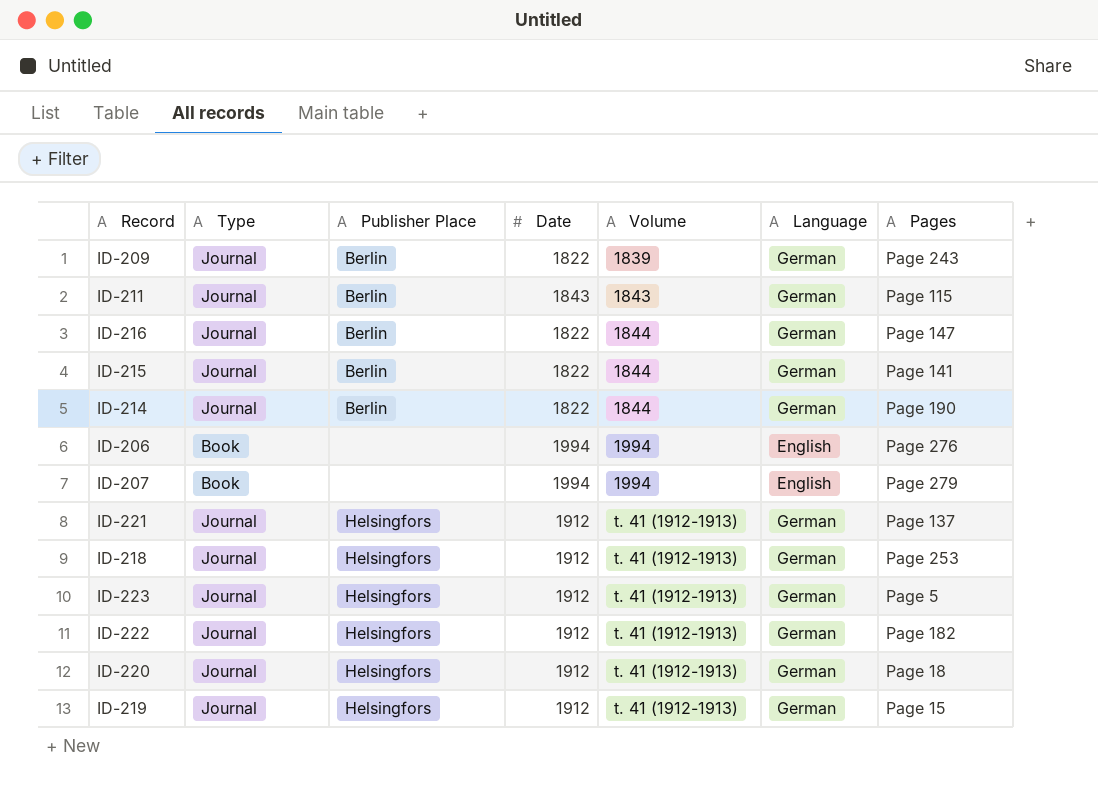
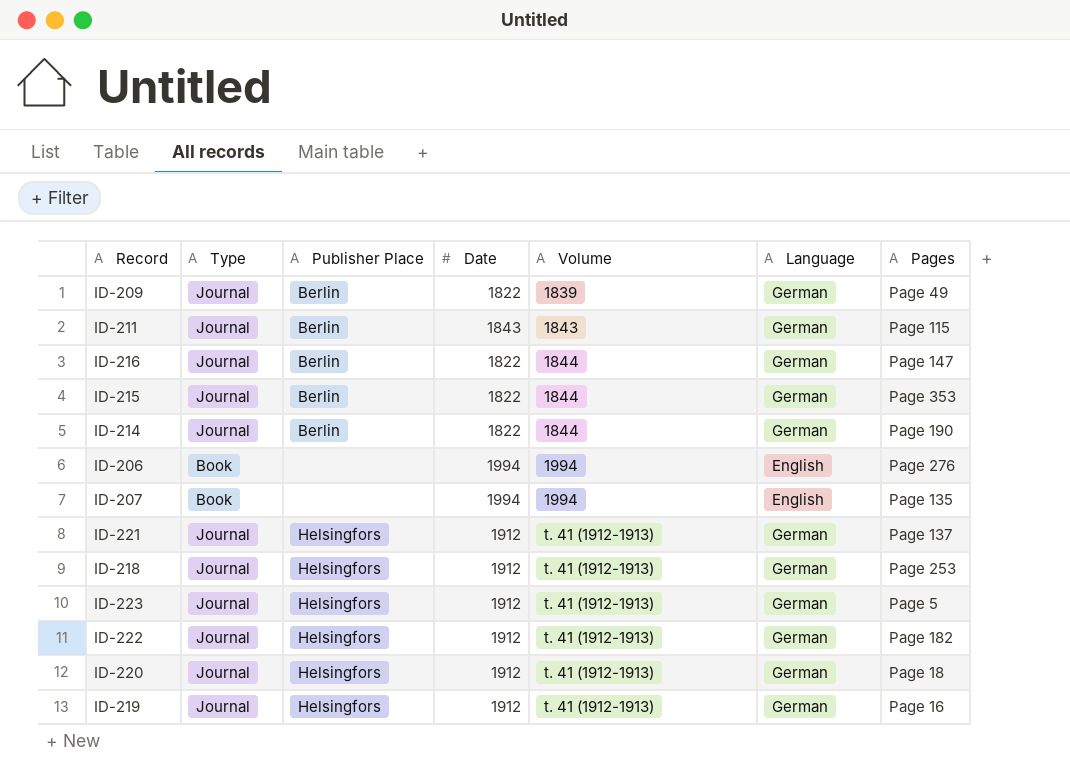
ID-209 | Pages: Page 243 -> Page 49
ID-215 | Pages: Page 141 -> Page 353
ID-207 | Pages: Page 279 -> Page 135
ID-219 | Pages: Page 15 -> Page 16

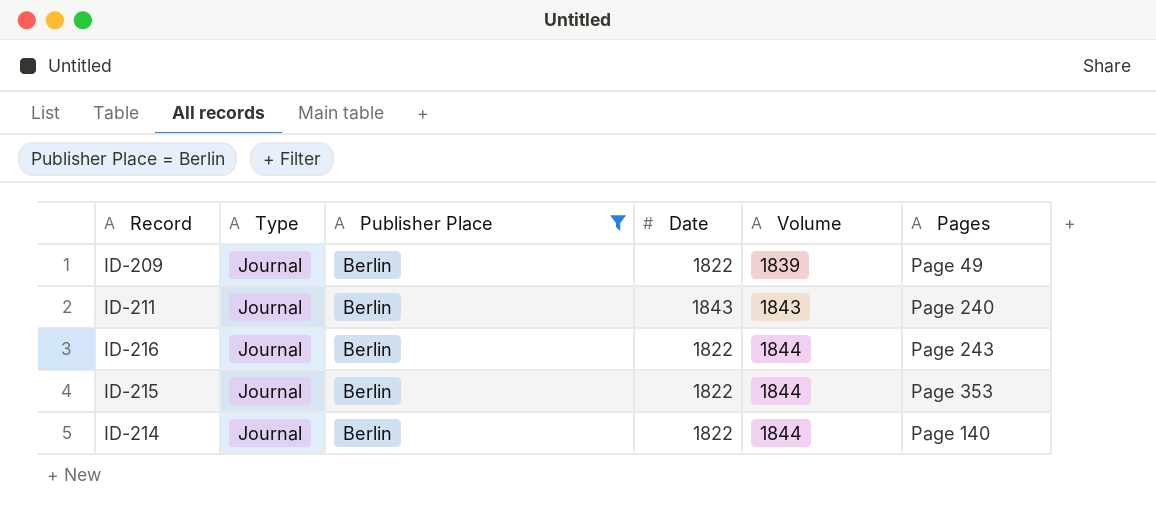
filter: none -> Publisher Place = Berlin
column Language | position: 6 -> none
ID-211 | Pages: Page 115 -> Page 240
ID-216 | Pages: Page 147 -> Page 243
ID-214 | Pages: Page 190 -> Page 140

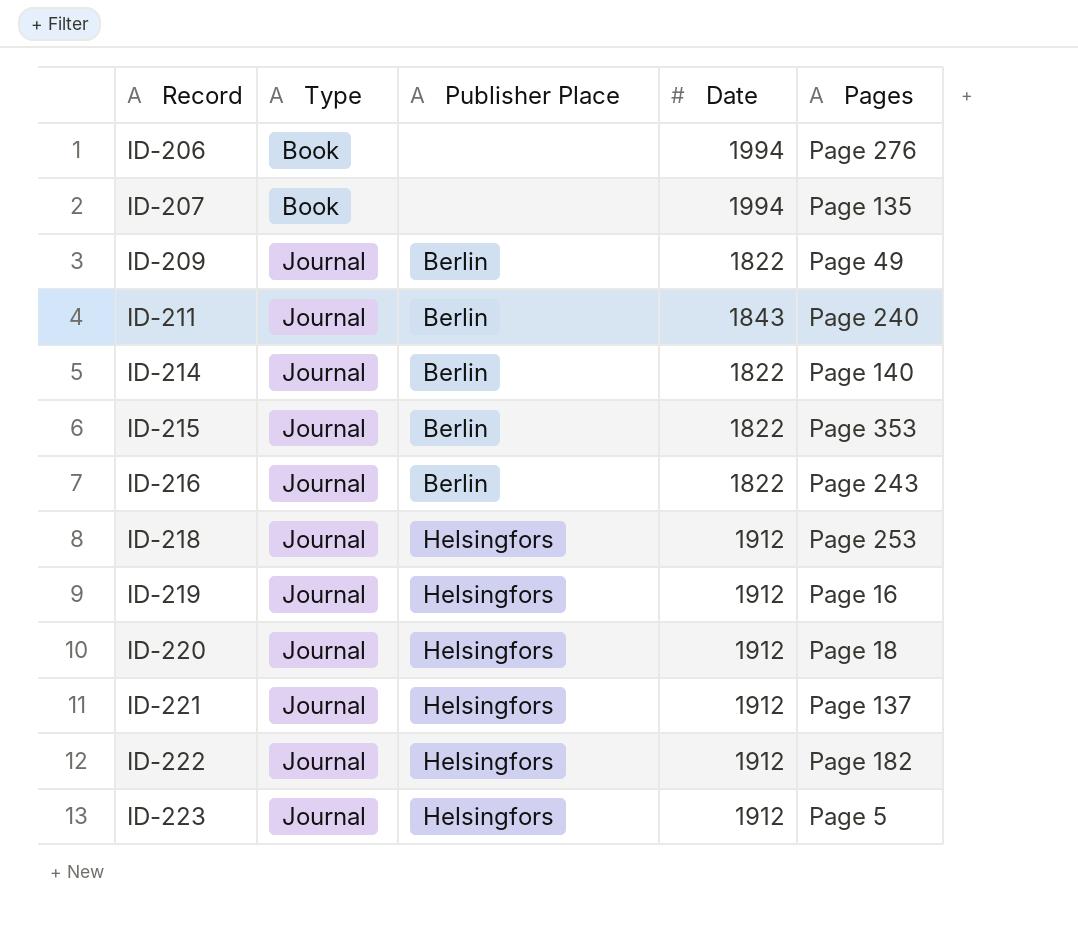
filter: Publisher Place = Berlin -> none
row order: Volume ascending -> Record ascending
column Volume | position: 5 -> none

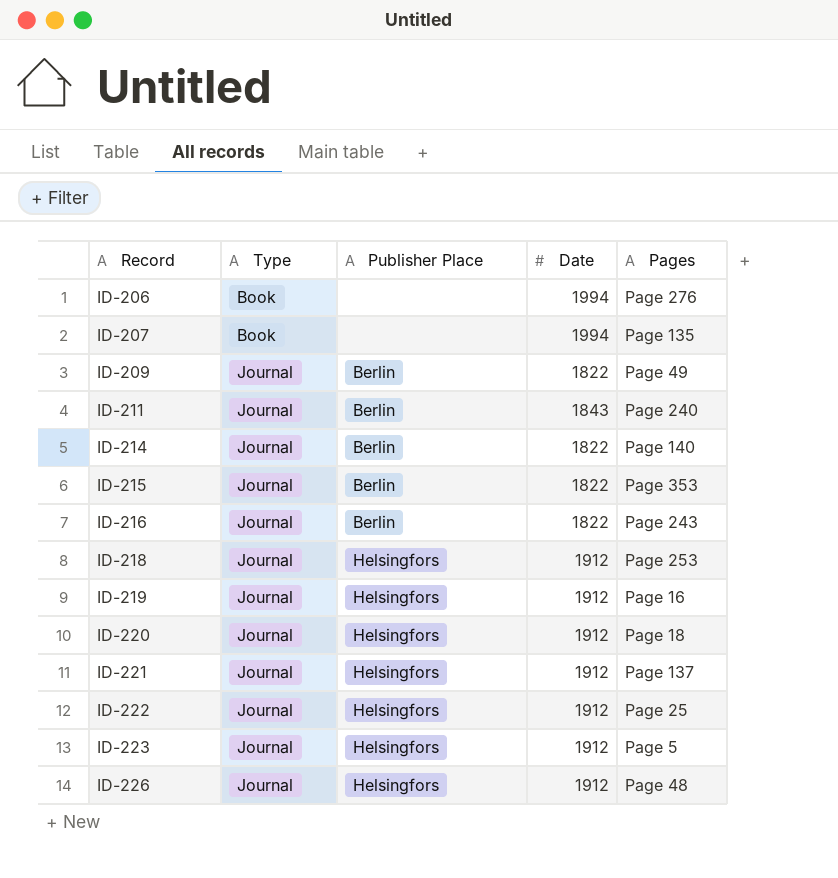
ID-222 | Pages: Page 182 -> Page 25
row ID-226: none -> Journal | Helsingfors | 1912 | Page 48

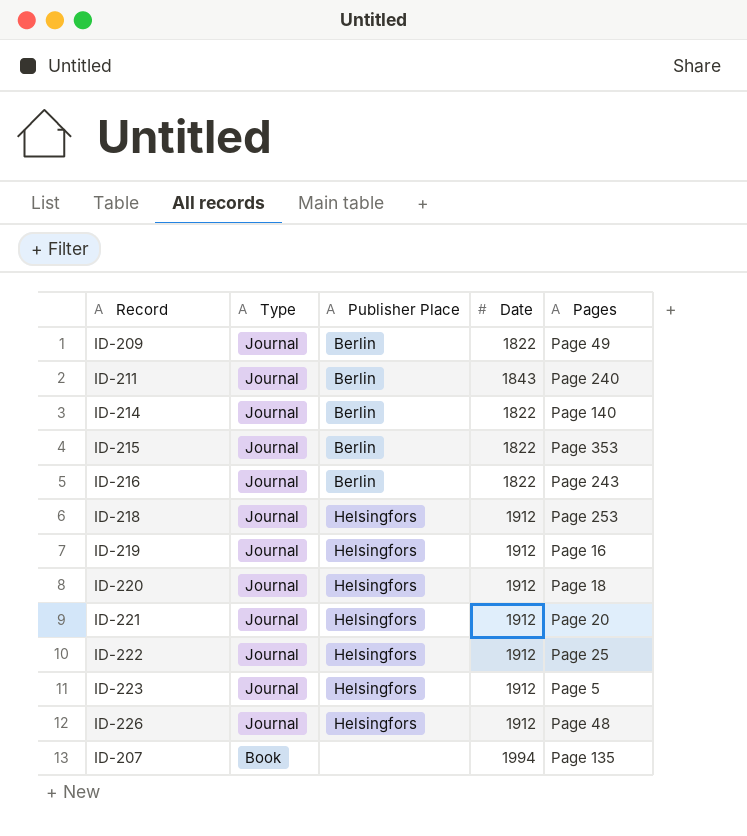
row order: Record ascending -> Type descending
row ID-206: Book | none | 1994 | Page 276 -> none
ID-221 | Pages: Page 137 -> Page 20

